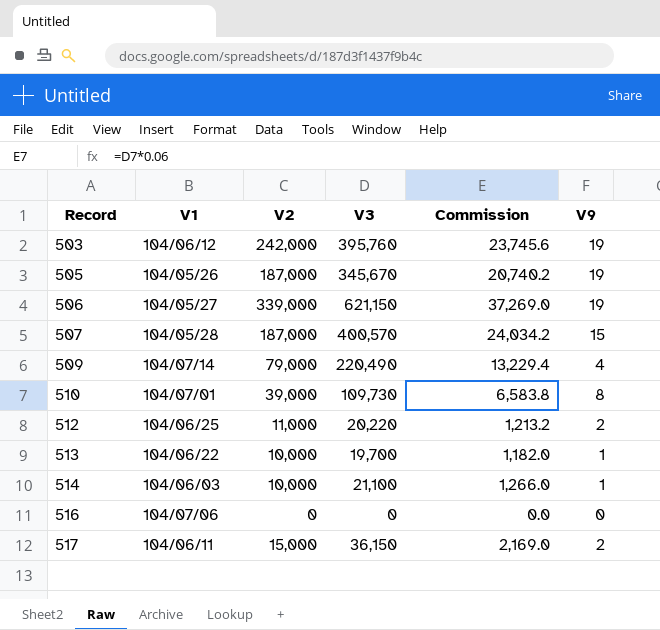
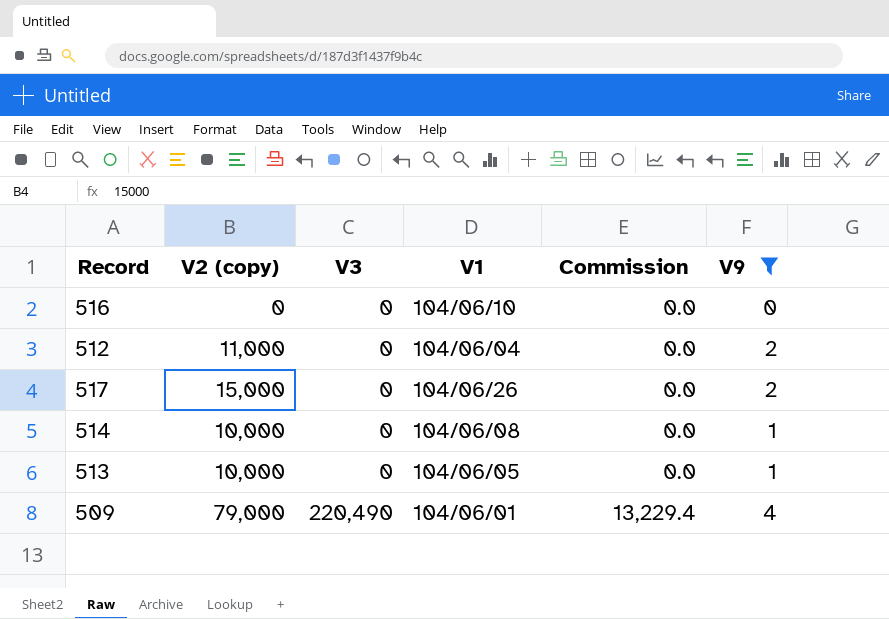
filter: none -> V9 <= 4
row order: Record ascending -> V3 ascending
column name: V2 -> V2 (copy)
column V1 | position: 2 -> 4
516 | V1: 104/07/06 -> 104/06/10
512 | V3: 20,220 -> 0
512 | V1: 104/06/25 -> 104/06/04
512 | Commission: 1,213.2 -> 0.0
517 | V3: 36,150 -> 0
517 | V1: 104/06/11 -> 104/06/26
517 | Commission: 2,169.0 -> 0.0
514 | V3: 21,100 -> 0
514 | V1: 104/06/03 -> 104/06/08
514 | Commission: 1,266.0 -> 0.0
513 | V3: 19,700 -> 0
513 | V1: 104/06/22 -> 104/06/05
513 | Commission: 1,182.0 -> 0.0
509 | V1: 104/07/14 -> 104/06/01

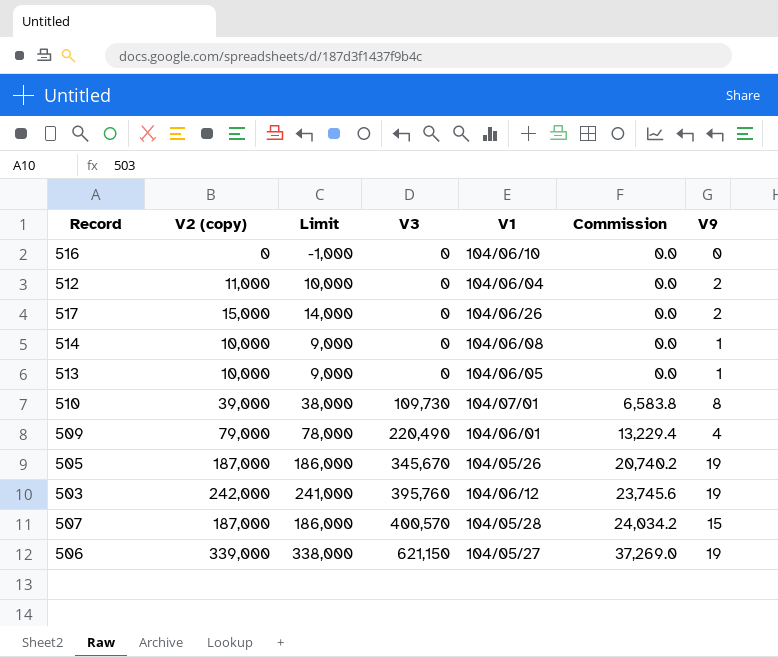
filter: V9 <= 4 -> none
column Limit | formula: none -> [V2 (copy)] - 1000

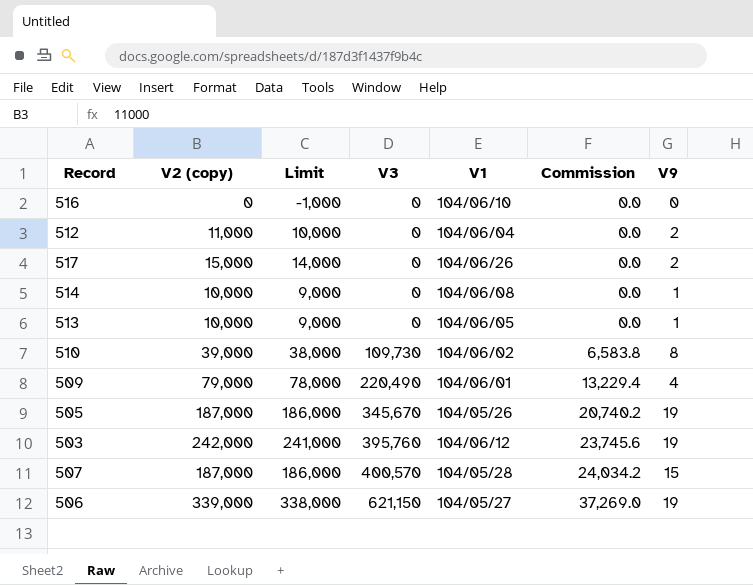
510 | V1: 104/07/01 -> 104/06/02

